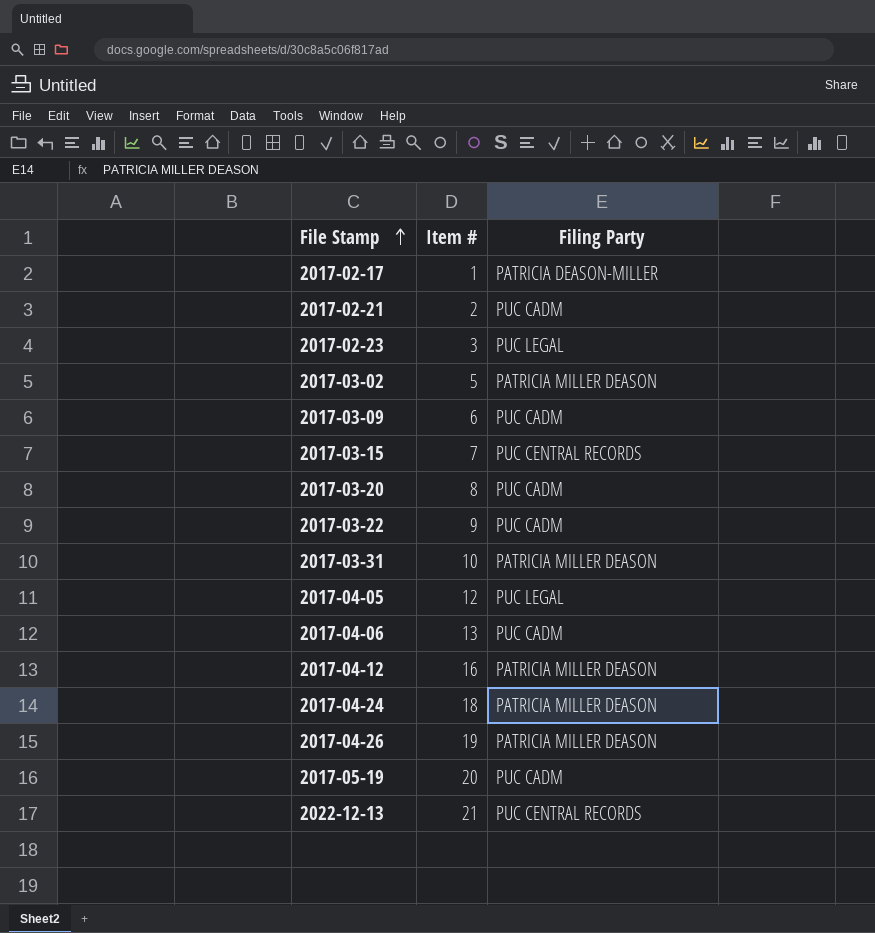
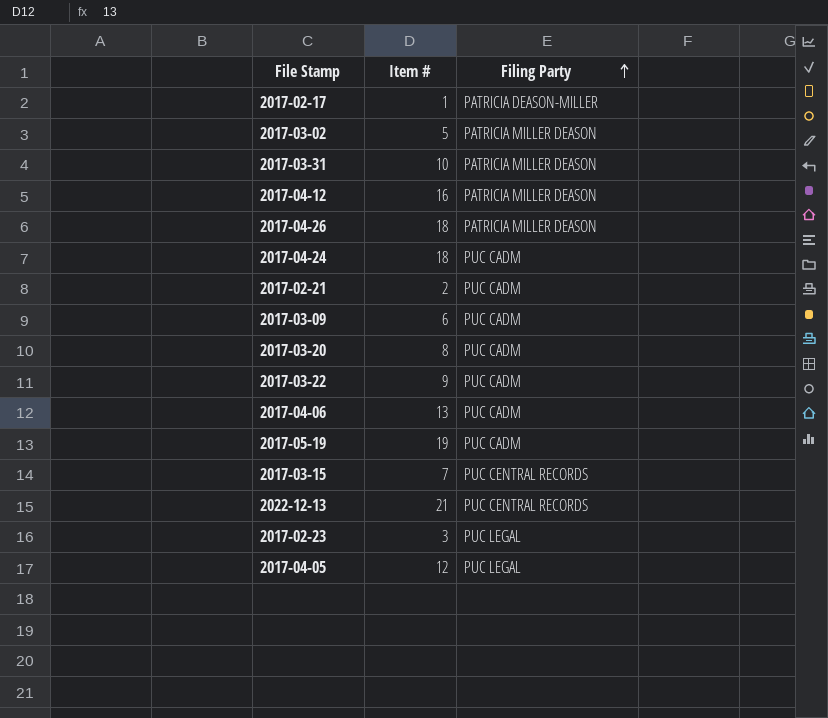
row order: File Stamp ascending -> Filing Party ascending
2017-04-26 | Item #: 19 -> 18
2017-04-24 | Filing Party: PATRICIA MILLER DEASON -> PUC CADM
2017-05-19 | Item #: 20 -> 19

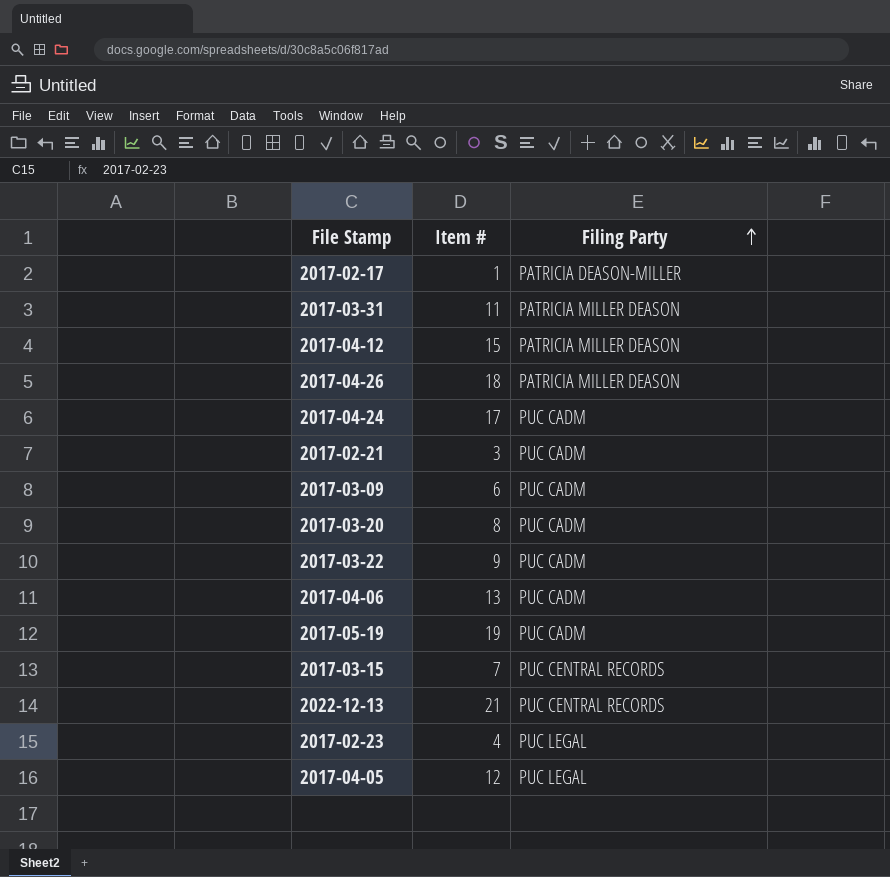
row 2017-03-02: 5 | PATRICIA MILLER DEASON -> none
2017-03-31 | Item #: 10 -> 11
2017-04-12 | Item #: 16 -> 15
2017-04-24 | Item #: 18 -> 17
2017-02-21 | Item #: 2 -> 3
2017-02-23 | Item #: 3 -> 4

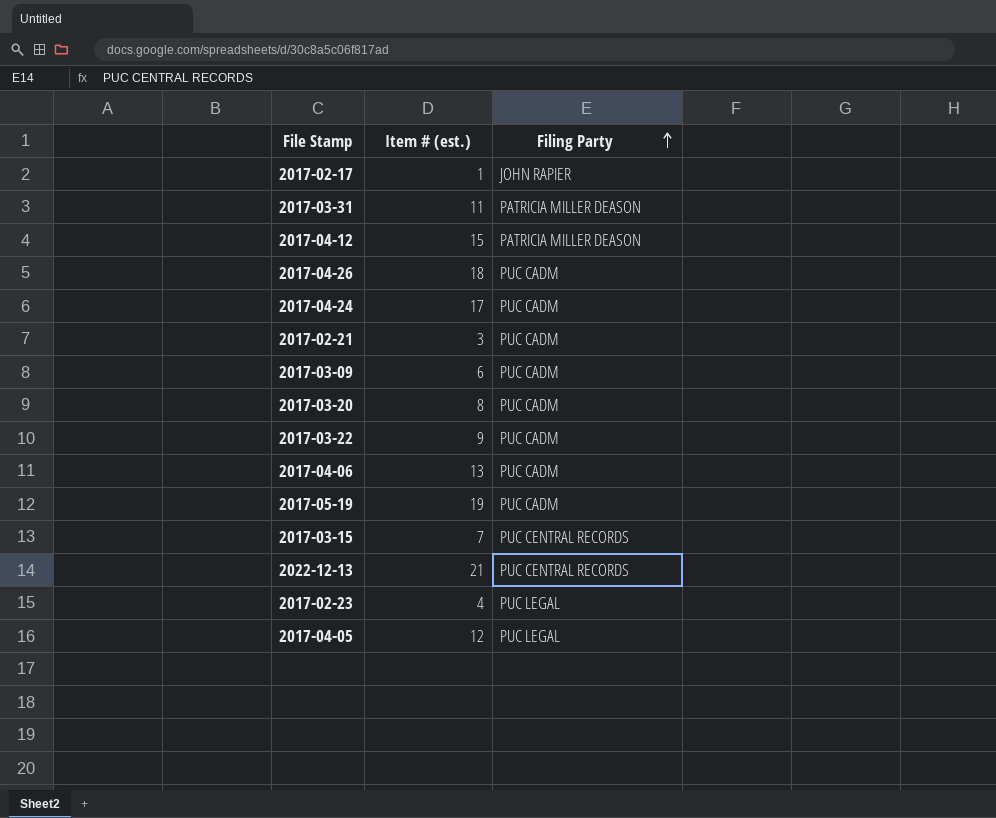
column name: Item # -> Item # (est.)
2017-02-17 | Filing Party: PATRICIA DEASON-MILLER -> JOHN RAPIER
2017-04-26 | Filing Party: PATRICIA MILLER DEASON -> PUC CADM

